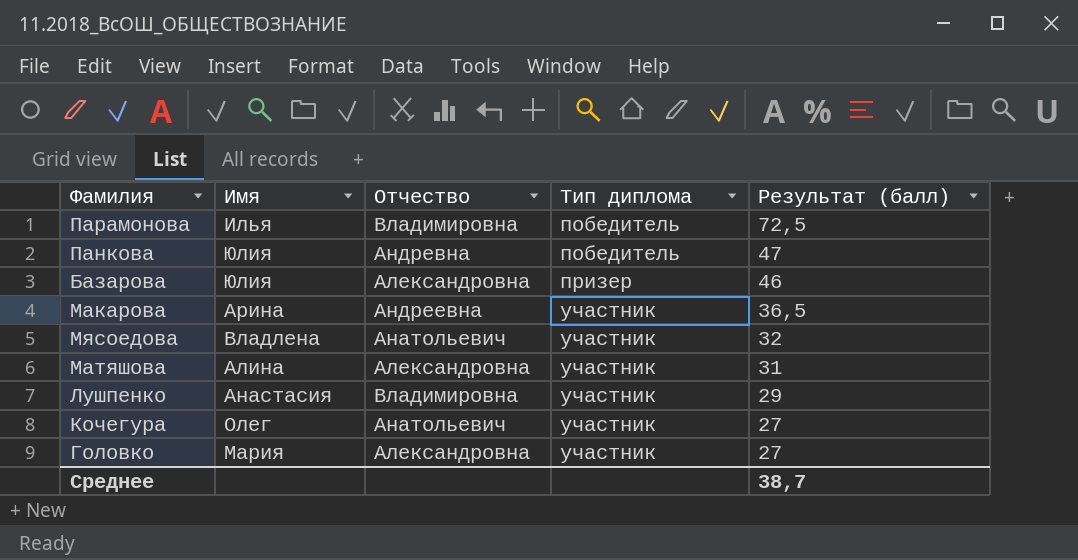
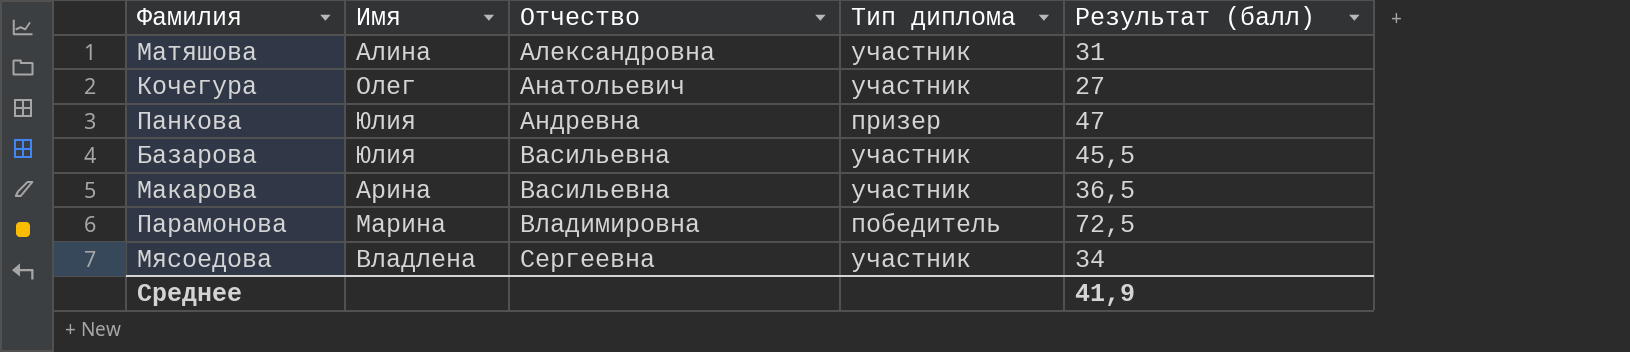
row order: Тип диплома ascending -> Отчество ascending
row Лушпенко: Анастасия | Владимировна | участник | 29 -> none
row Головко: Мария | Александровна | участник | 27 -> none
Панкова | Тип диплома: победитель -> призер
Базарова | Отчество: Александровна -> Васильевна
Базарова | Тип диплома: призер -> участник
Базарова | Результат (балл): 46 -> 45,5
Макарова | Отчество: Андреевна -> Васильевна
Парамонова | Имя: Илья -> Марина
Мясоедова | Отчество: Анатольевич -> Сергеевна
Мясоедова | Результат (балл): 32 -> 34
Среднее | Результат (балл): 38,7 -> 41,9

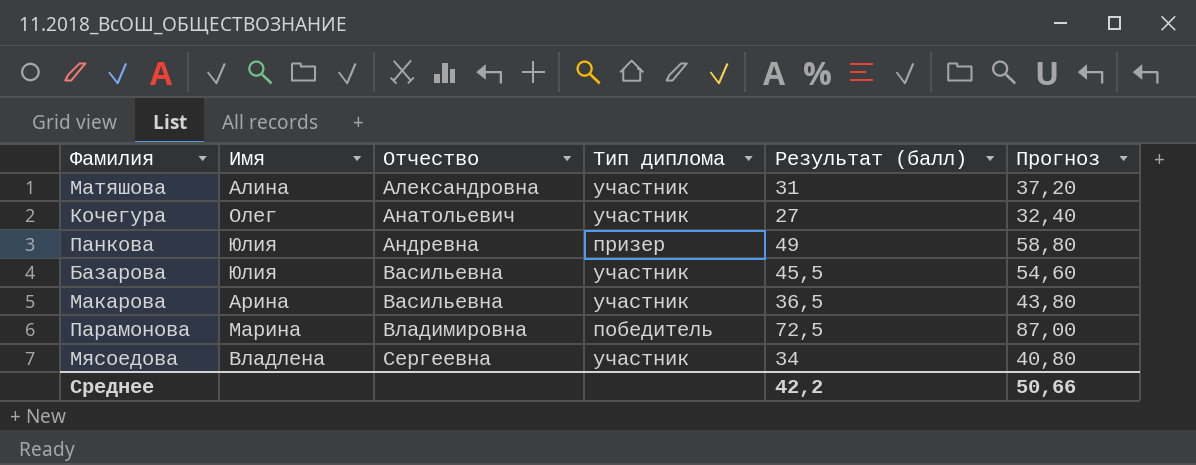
column Прогноз | formula: none -> [Результат (балл)] * 1,2
Панкова | Результат (балл): 47 -> 49
Среднее | Результат (балл): 41,9 -> 42,2

